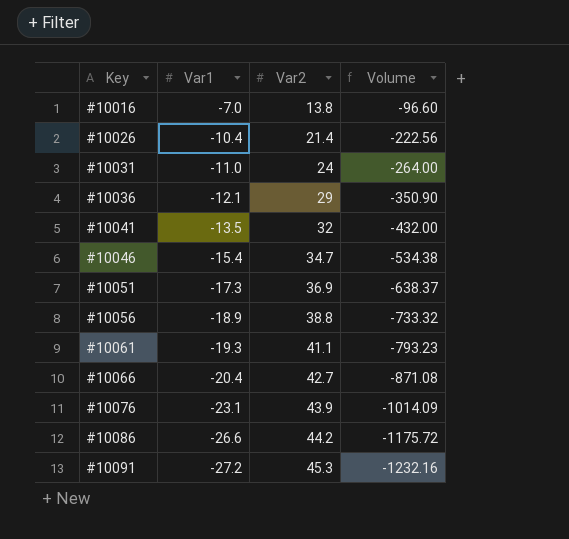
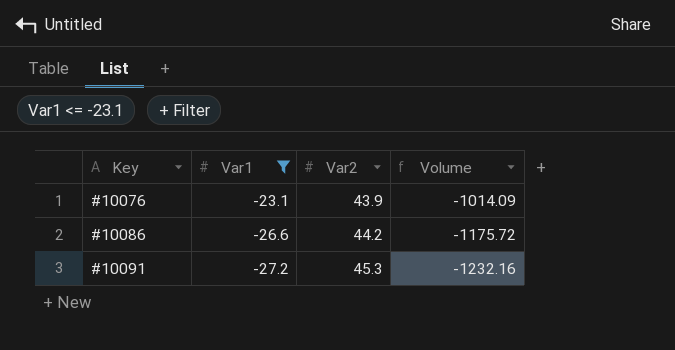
filter: none -> Var1 <= -23.1

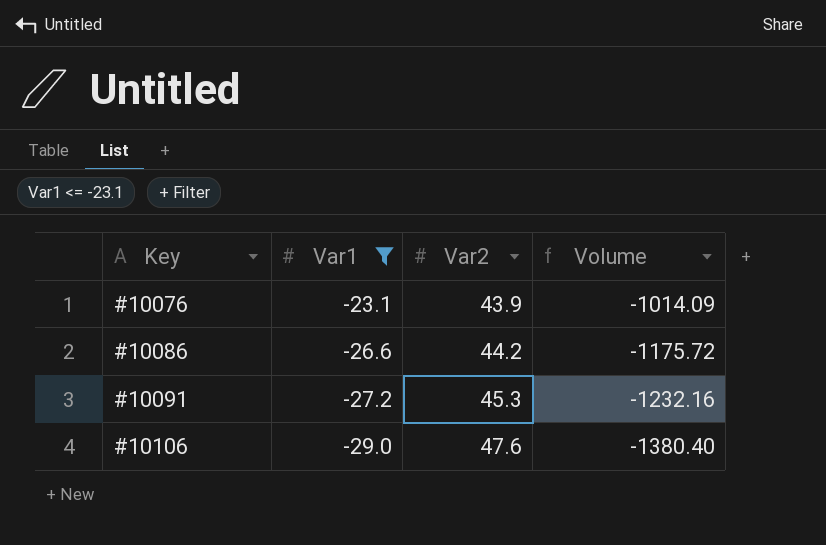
row #10106: none -> -29.0 | 47.6 | -1380.40

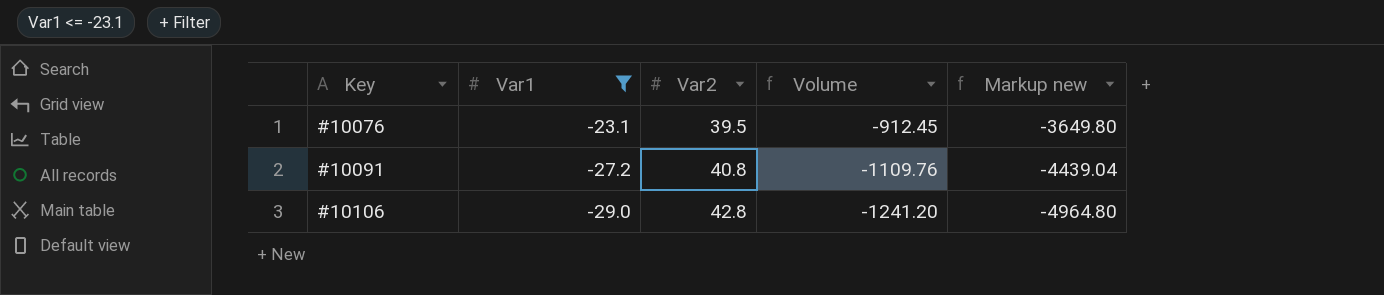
column Markup new | formula: none -> [Volume] * 4
row #10086: -26.6 | 44.2 | -1175.72 -> none
#10076 | Var2: 43.9 -> 39.5
#10076 | Volume: -1014.09 -> -912.45
#10091 | Var2: 45.3 -> 40.8
#10091 | Volume: -1232.16 -> -1109.76
#10106 | Var2: 47.6 -> 42.8
#10106 | Volume: -1380.40 -> -1241.20

